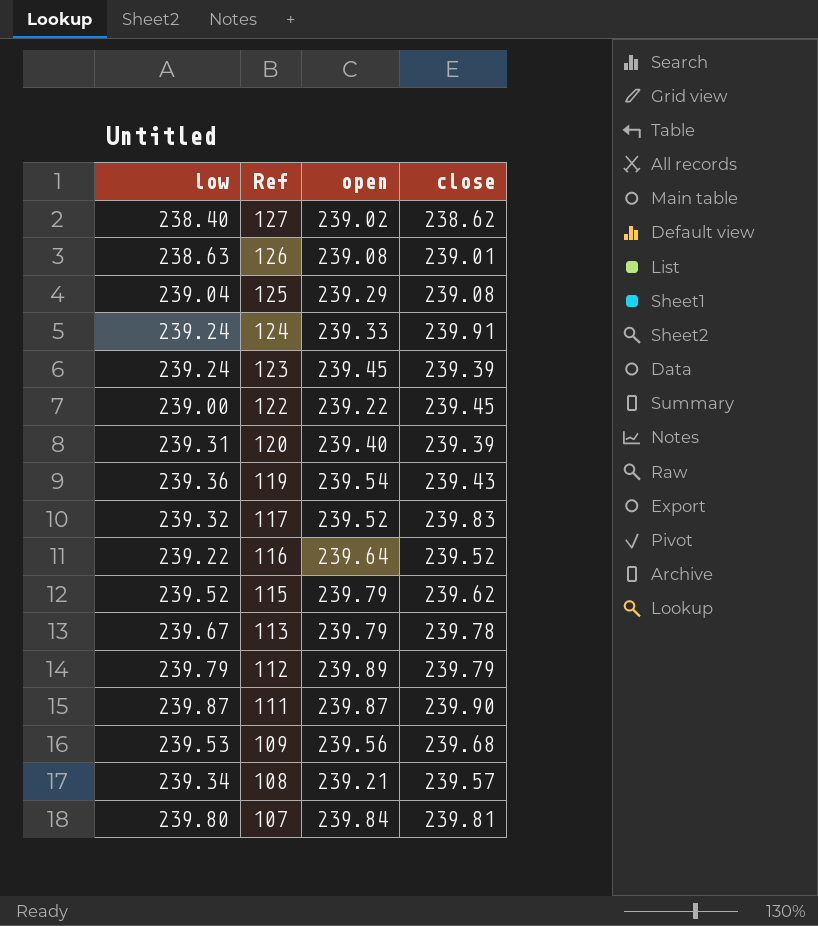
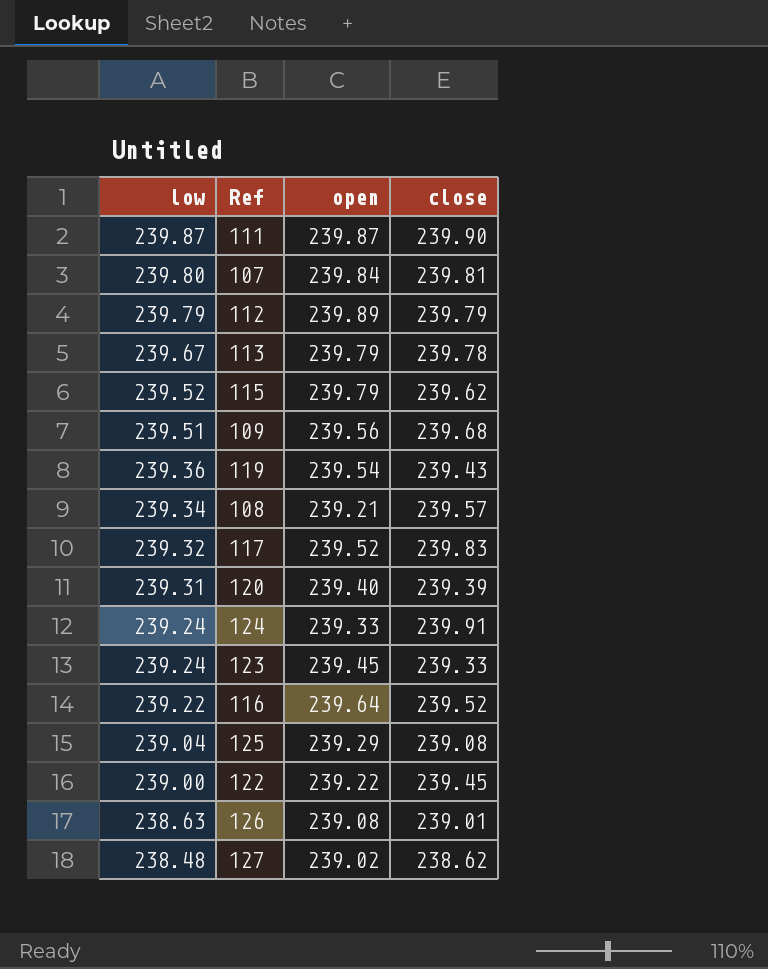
row order: Ref descending -> low descending
109 | low: 239.53 -> 239.51
123 | close: 239.39 -> 239.33
127 | low: 238.40 -> 238.48

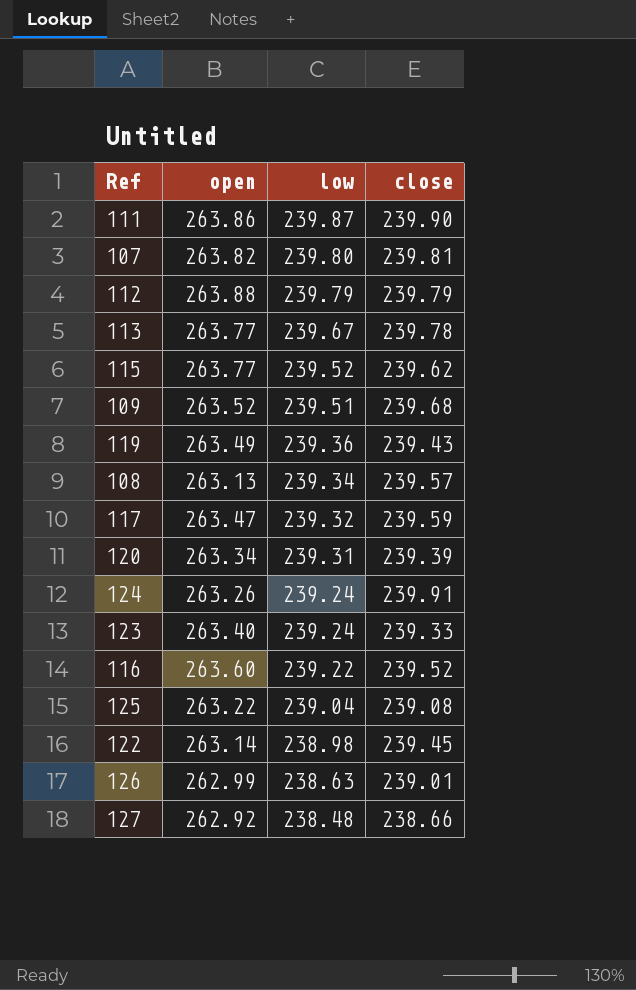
column low | position: 1 -> 3
111 | open: 239.87 -> 263.86
107 | open: 239.84 -> 263.82
112 | open: 239.89 -> 263.88
113 | open: 239.79 -> 263.77
115 | open: 239.79 -> 263.77
109 | open: 239.56 -> 263.52
119 | open: 239.54 -> 263.49
108 | open: 239.21 -> 263.13
117 | open: 239.52 -> 263.47
117 | close: 239.83 -> 239.59
120 | open: 239.40 -> 263.34
124 | open: 239.33 -> 263.26
123 | open: 239.45 -> 263.40
116 | open: 239.64 -> 263.60
125 | open: 239.29 -> 263.22
122 | open: 239.22 -> 263.14
122 | low: 239.00 -> 238.98
126 | open: 239.08 -> 262.99
127 | open: 239.02 -> 262.92
127 | close: 238.62 -> 238.66

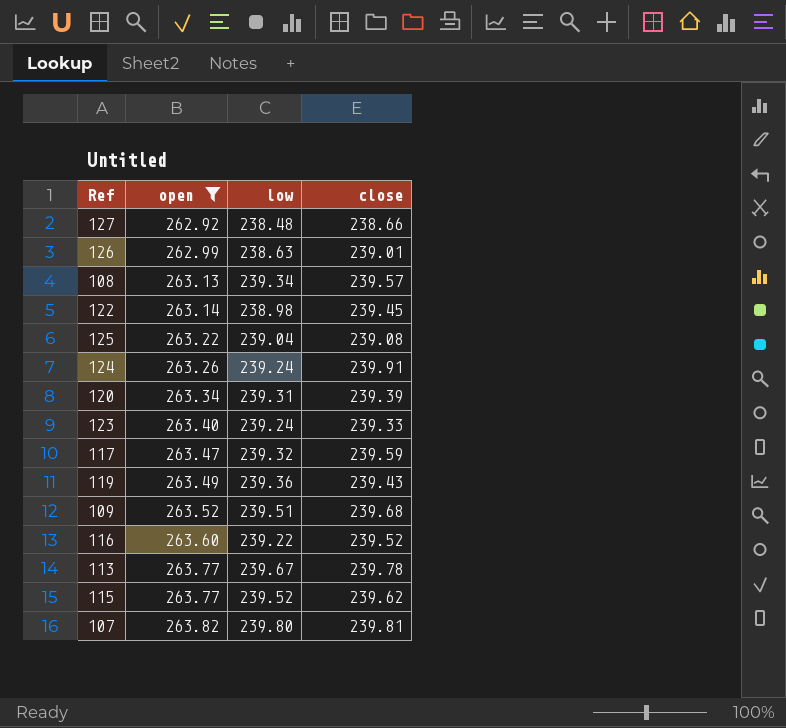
filter: none -> open <= 263.82
row order: low descending -> open ascending

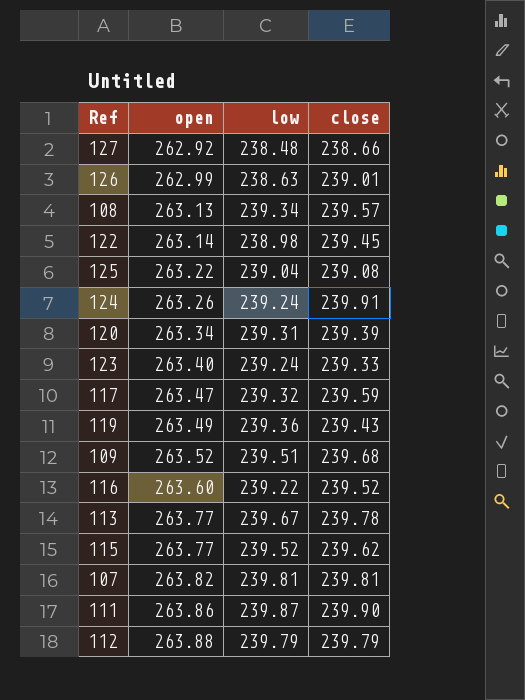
filter: open <= 263.82 -> none
107 | low: 239.80 -> 239.81

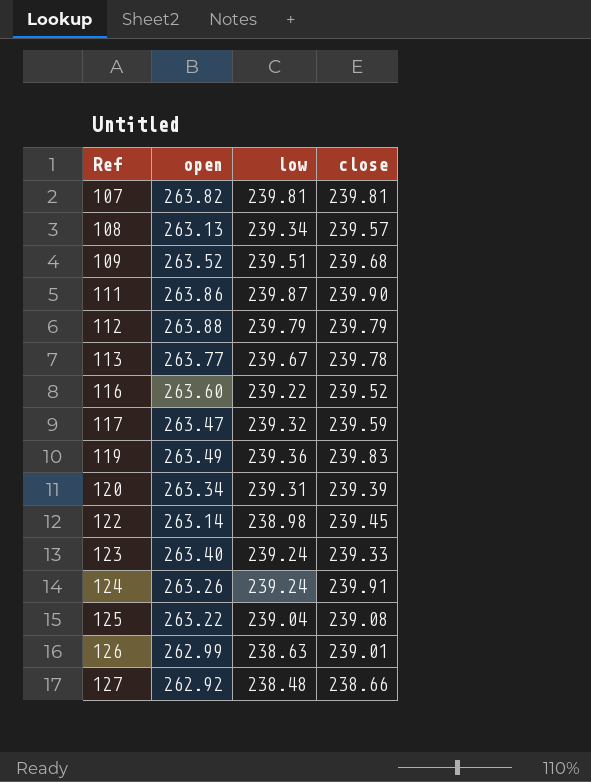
row order: open ascending -> Ref ascending
row 115: 263.77 | 239.52 | 239.62 -> none
119 | close: 239.43 -> 239.83

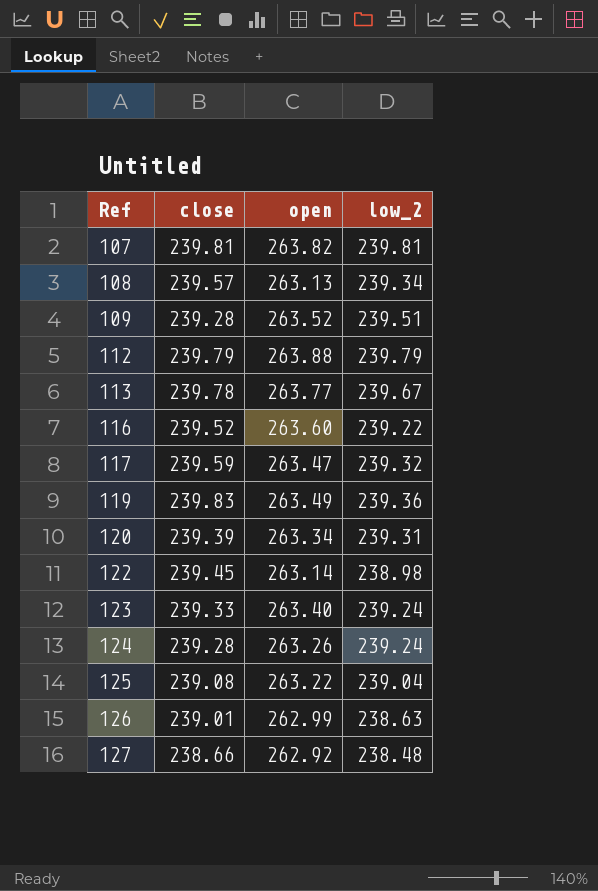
column close | position: 4 -> 2
column name: low -> low_2
row 111: 263.86 | 239.87 | 239.90 -> none
109 | close: 239.68 -> 239.28
124 | close: 239.91 -> 239.28

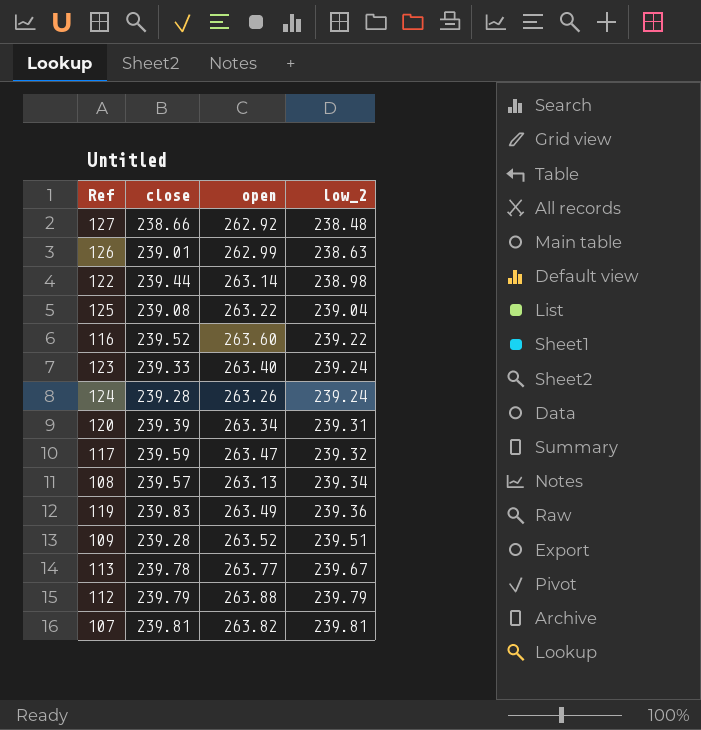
row order: Ref ascending -> low_2 ascending
122 | close: 239.45 -> 239.44

